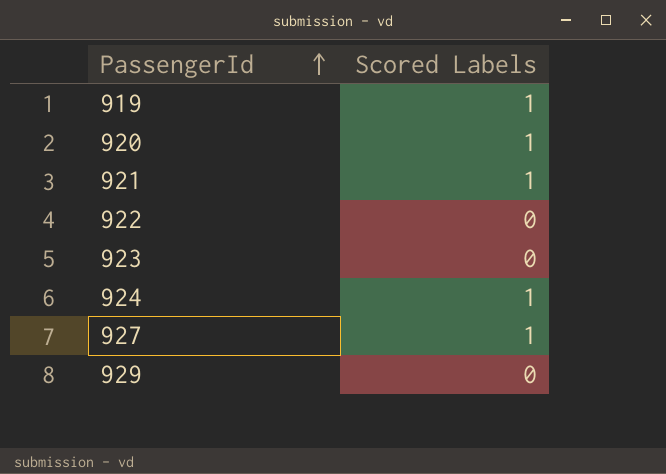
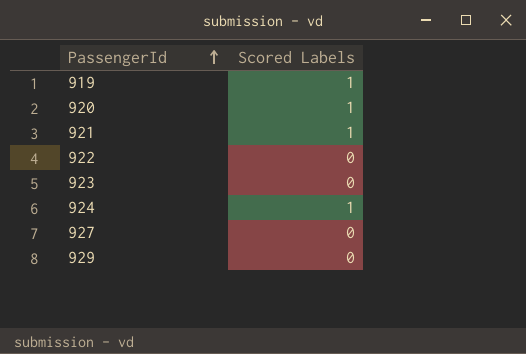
927 | Scored Labels: 1 -> 0

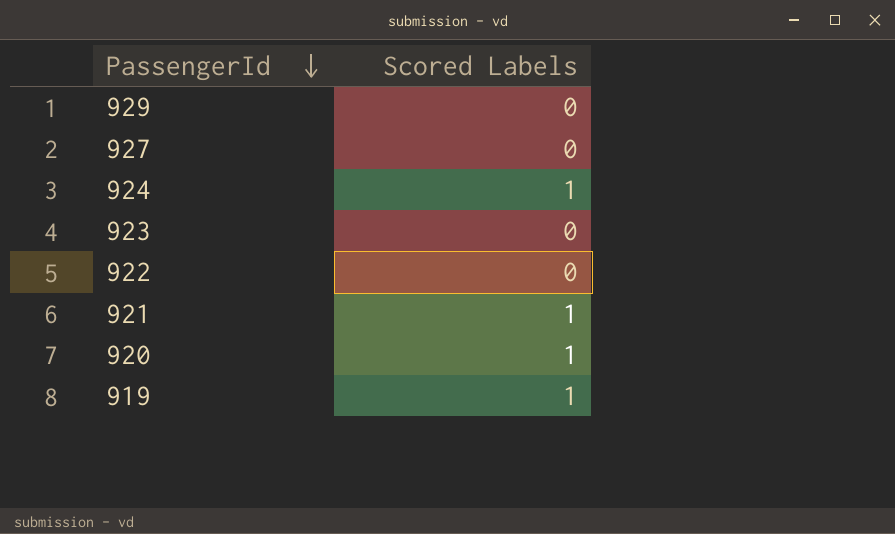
row order: PassengerId ascending -> PassengerId descending

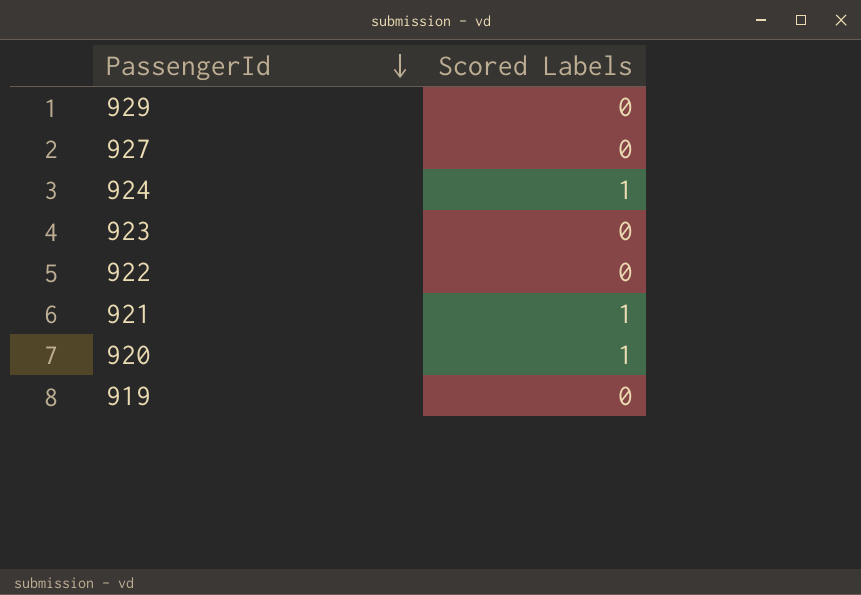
919 | Scored Labels: 1 -> 0

